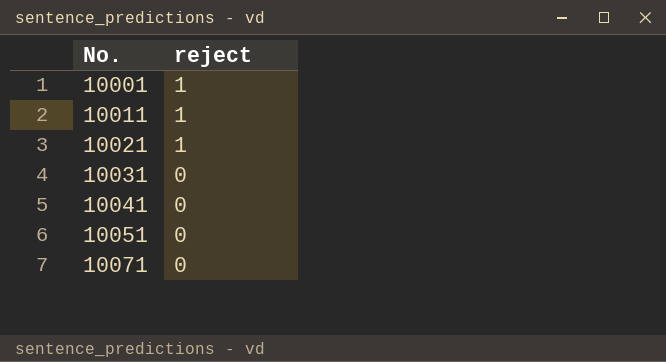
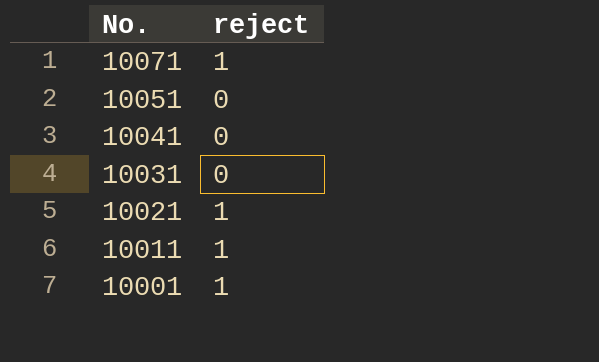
row order: No. ascending -> No. descending
10071 | reject: 0 -> 1

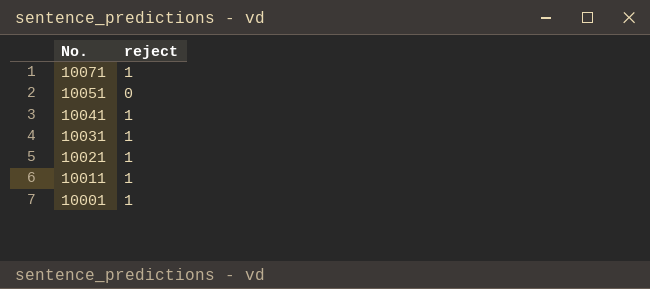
10041 | reject: 0 -> 1
10031 | reject: 0 -> 1

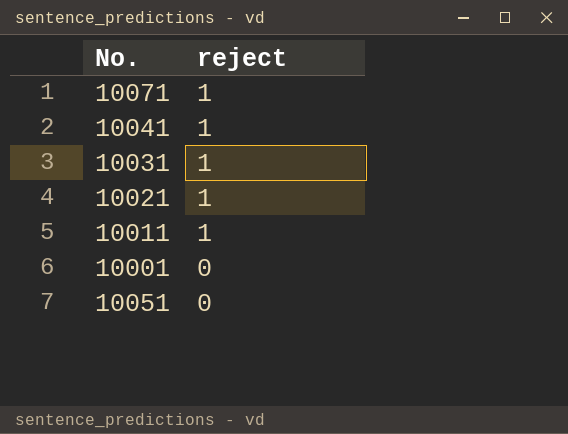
row order: No. descending -> reject descending
10001 | reject: 1 -> 0

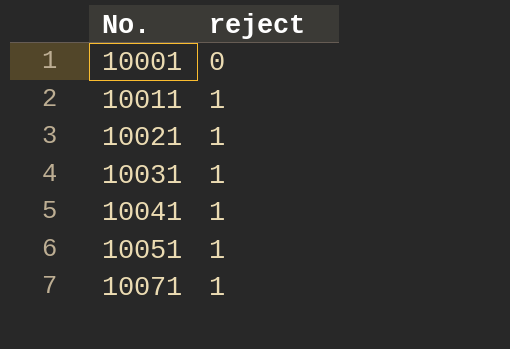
row order: reject descending -> No. ascending
10051 | reject: 0 -> 1

